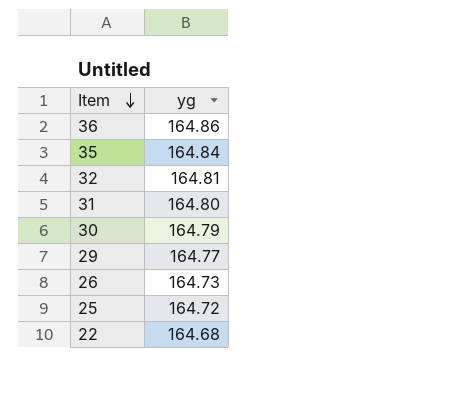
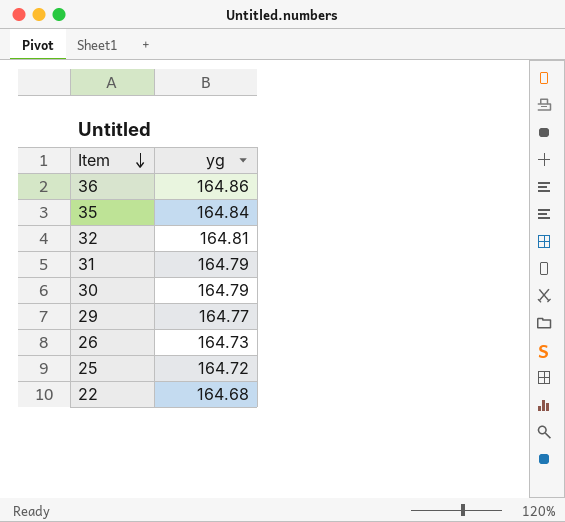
31 | yg: 164.80 -> 164.79

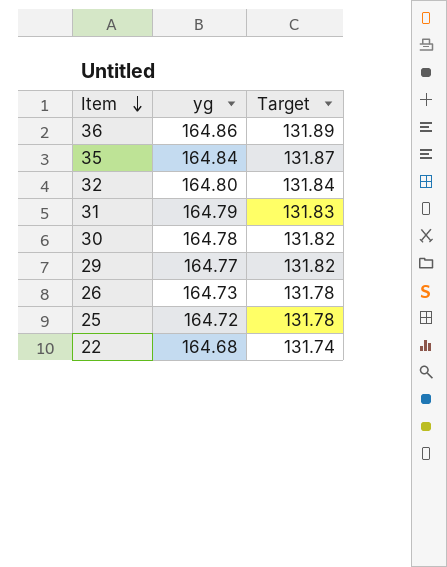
column Target | formula: none -> [yg] * 0.8
32 | yg: 164.81 -> 164.80
30 | yg: 164.79 -> 164.78

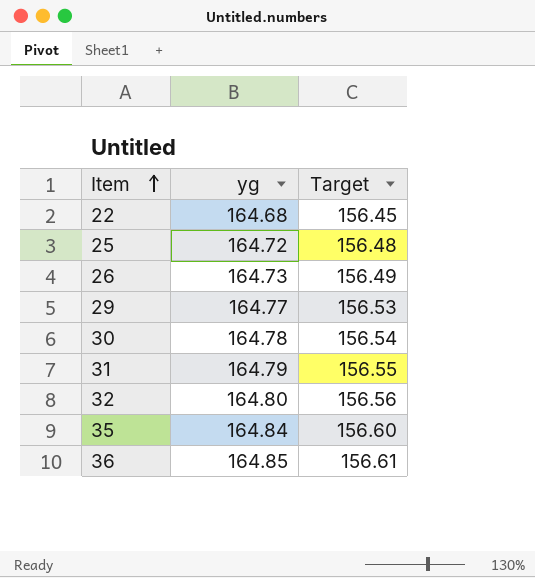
row order: Item descending -> Item ascending
column Target | formula: [yg] * 0.8 -> [yg] * 0.95
36 | yg: 164.86 -> 164.85

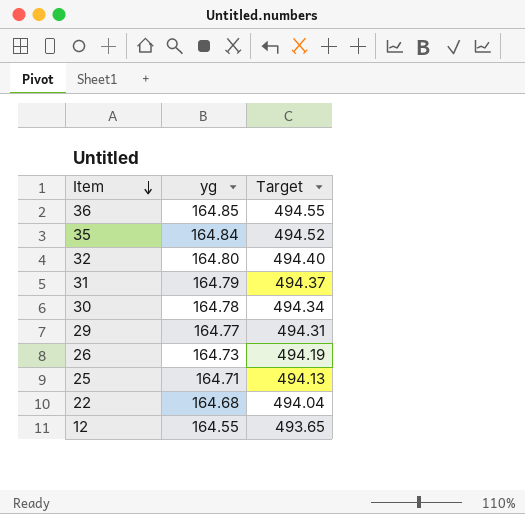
row order: Item ascending -> Item descending
column Target | formula: [yg] * 0.95 -> [yg] * 3
25 | yg: 164.72 -> 164.71
row 12: none -> 164.55 | 493.65

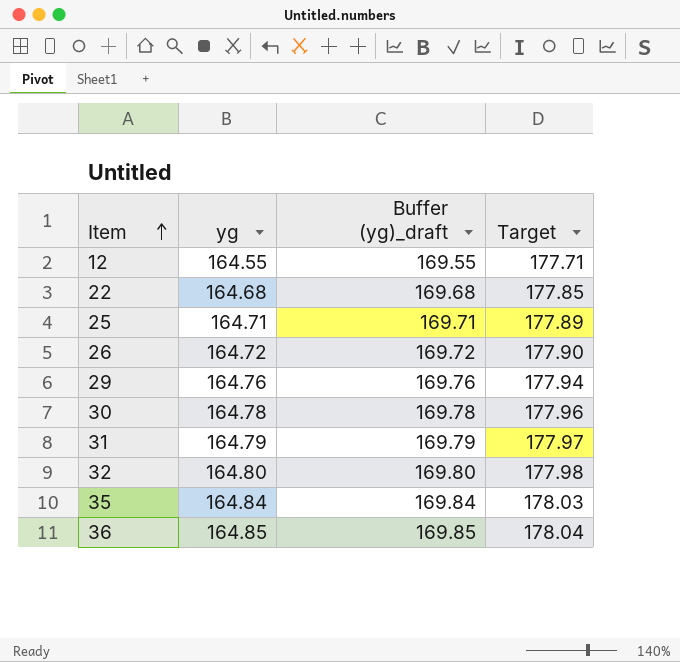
row order: Item descending -> Item ascending
column Buffer (yg)_draft | formula: none -> [yg] + 5
column Target | formula: [yg] * 3 -> [yg] * 1.08
26 | yg: 164.73 -> 164.72
29 | yg: 164.77 -> 164.76

